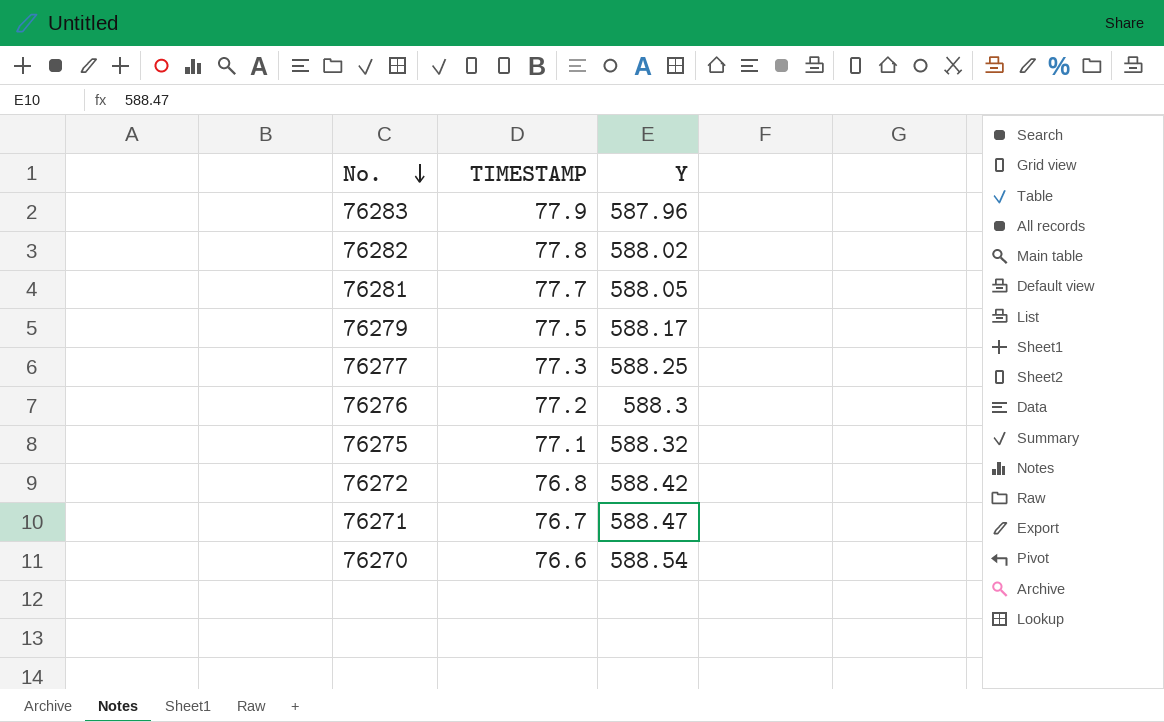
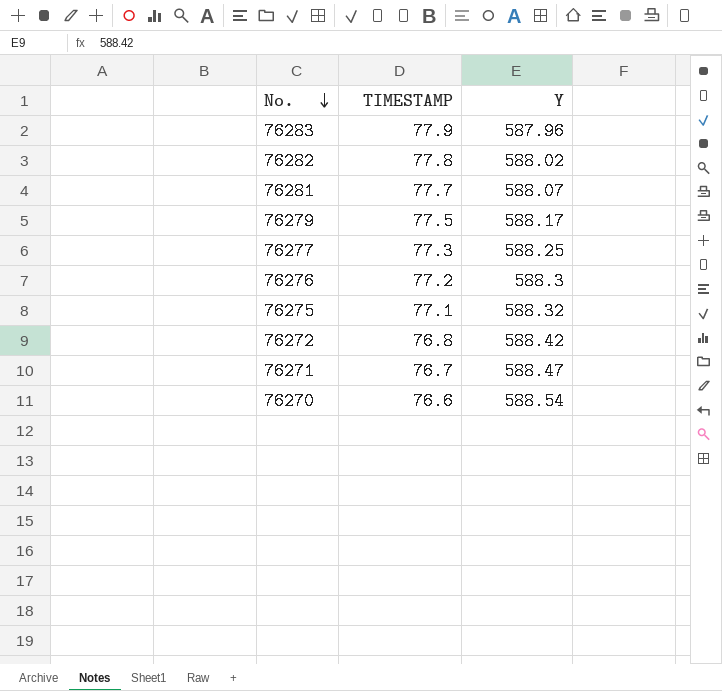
76281 | Y: 588.05 -> 588.07

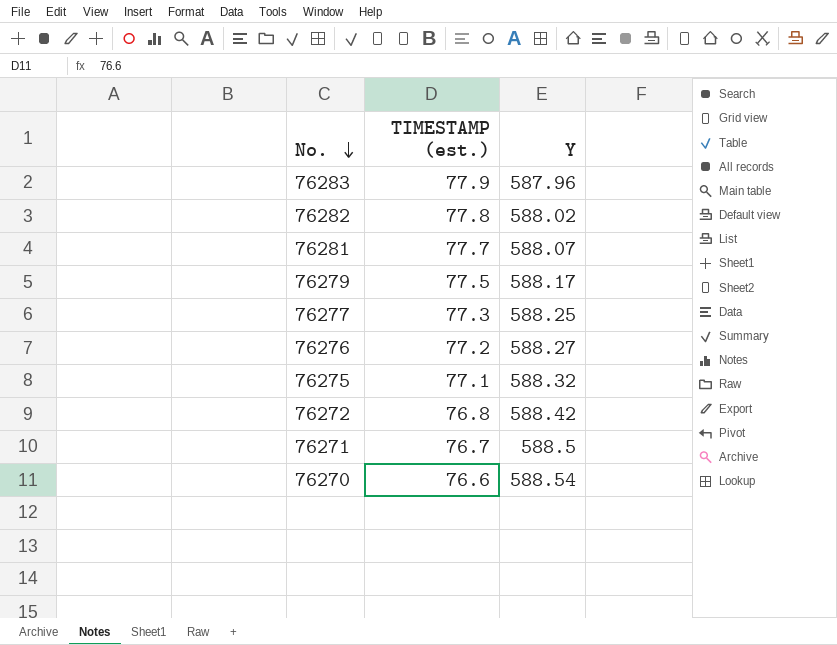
column name: TIMESTAMP -> TIMESTAMP (est.)
76276 | Y: 588.3 -> 588.27
76271 | Y: 588.47 -> 588.5

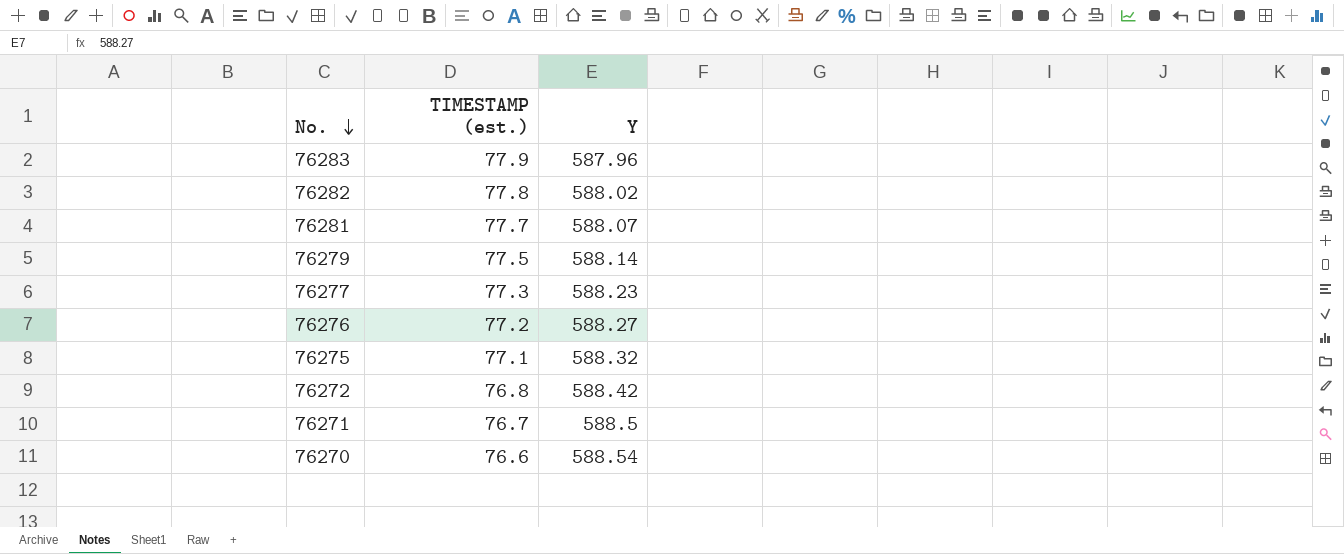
76279 | Y: 588.17 -> 588.14
76277 | Y: 588.25 -> 588.23

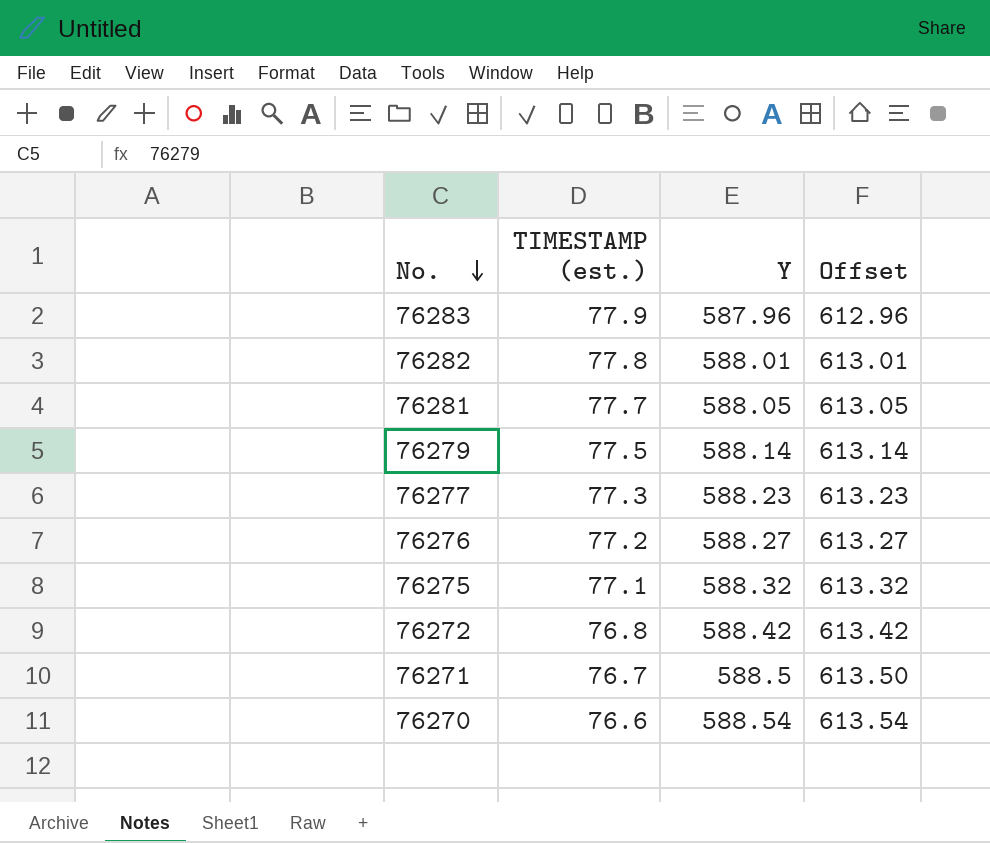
column Offset | formula: none -> [Y] + 25
76282 | Y: 588.02 -> 588.01
76281 | Y: 588.07 -> 588.05

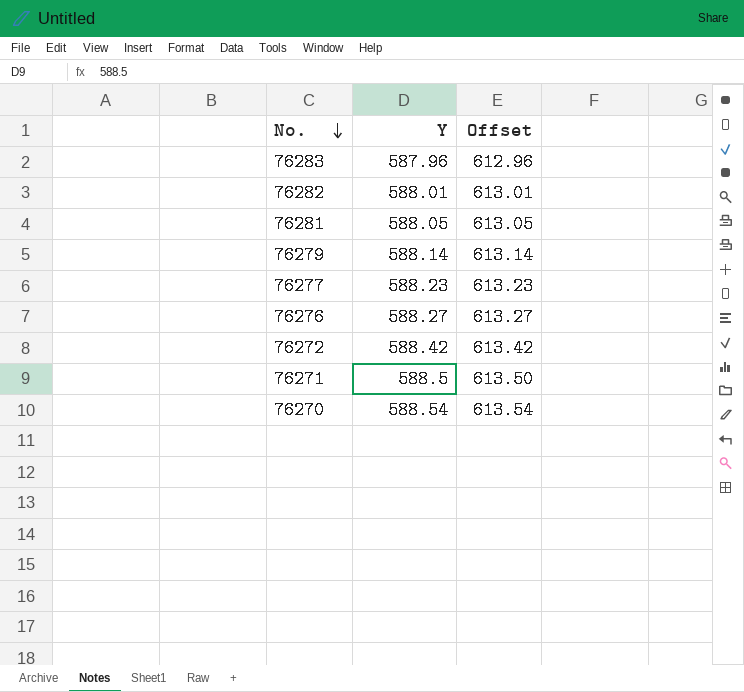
column TIMESTAMP (est.) | position: 2 -> none
row 76275: 77.1 | 588.32 | 613.32 -> none

